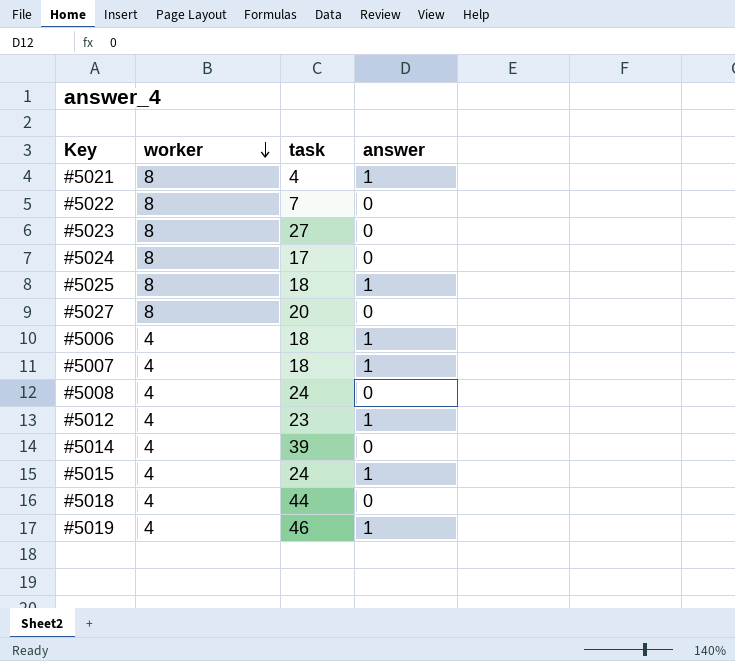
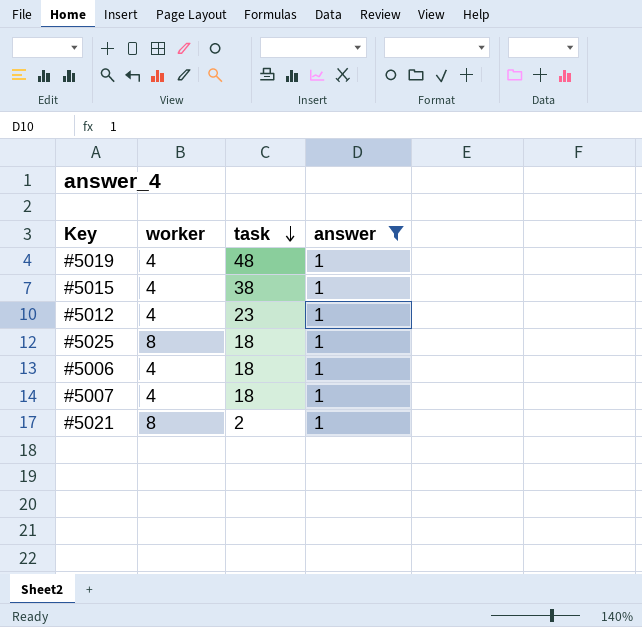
filter: none -> answer = 1
row order: worker descending -> task descending
#5019 | task: 46 -> 48
#5015 | task: 24 -> 38
#5021 | task: 4 -> 2

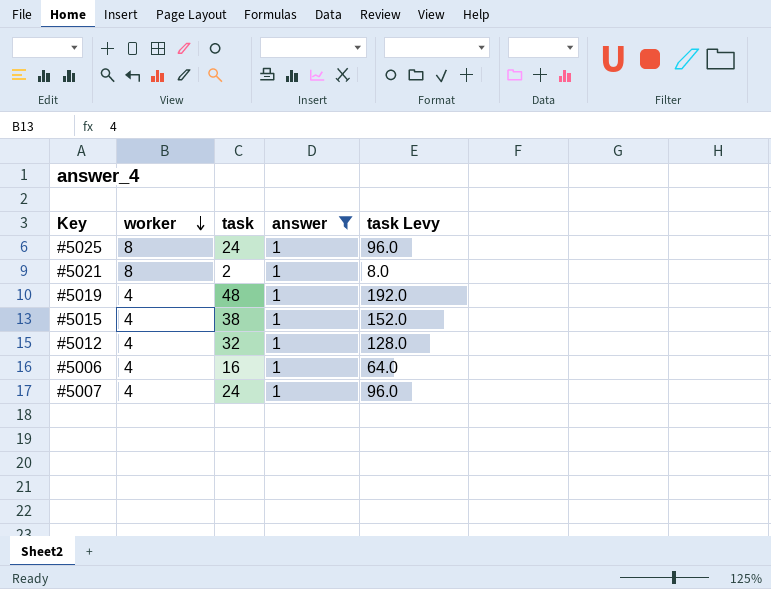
row order: task descending -> worker descending
column task Levy | formula: none -> [task] * 4
#5025 | task: 18 -> 24
#5012 | task: 23 -> 32
#5006 | task: 18 -> 16
#5007 | task: 18 -> 24

